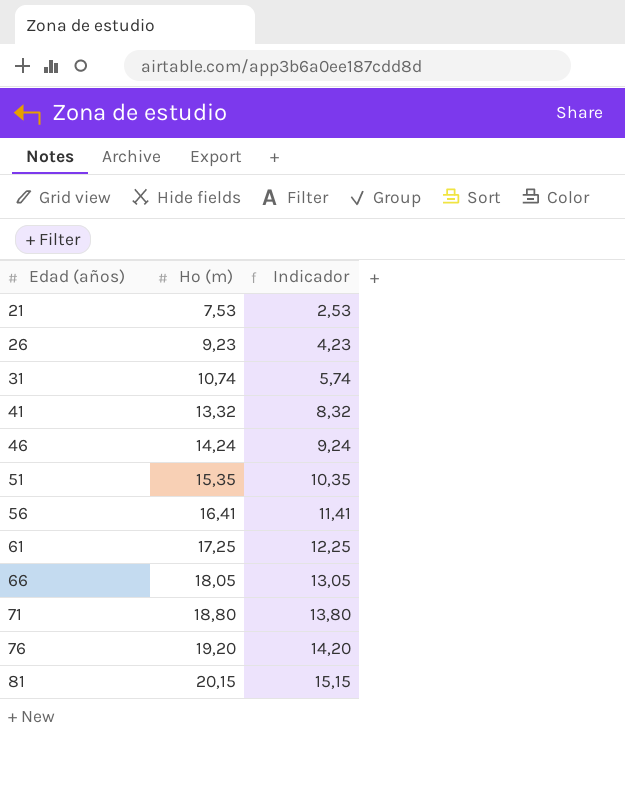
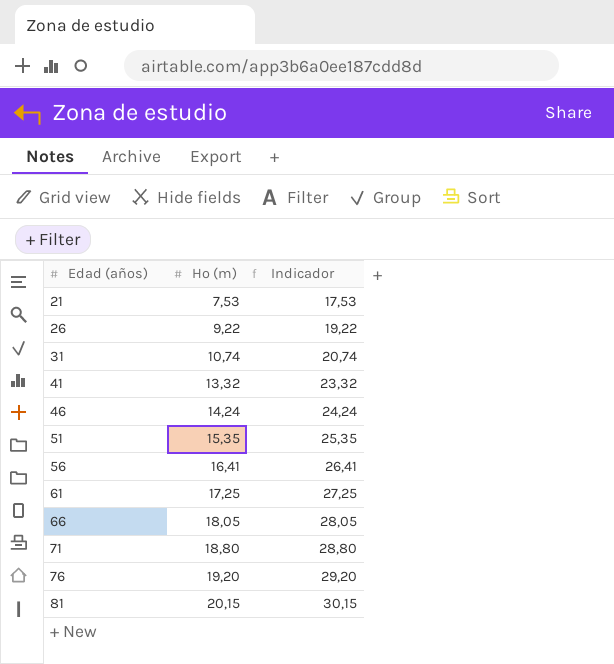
column Indicador | formula: [Ho (m)] - 5 -> [Ho (m)] + 10
26 | Ho (m): 9,23 -> 9,22

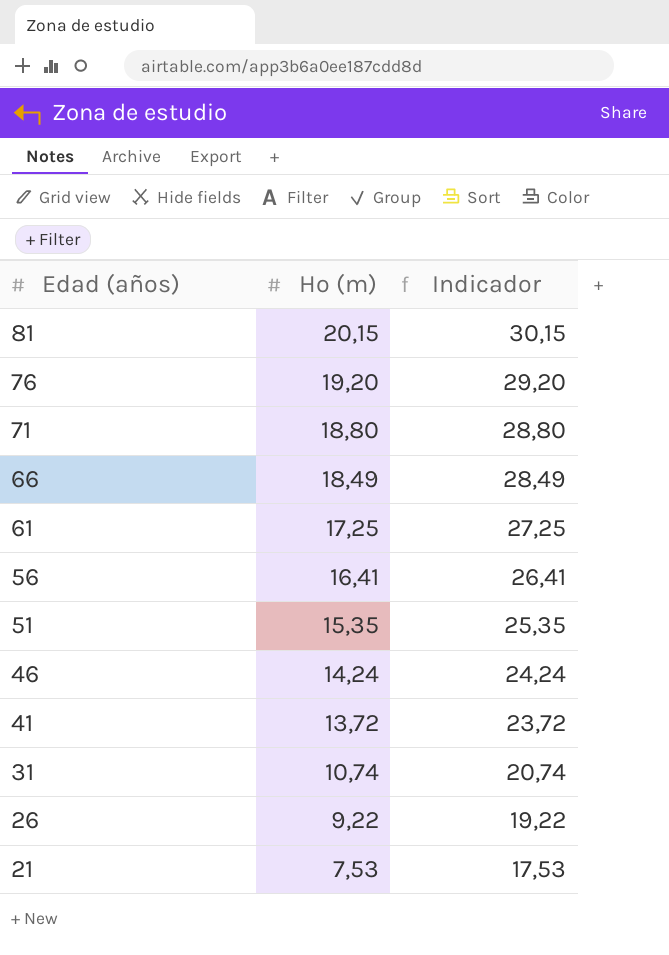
row order: Edad (años) ascending -> Edad (años) descending
66 | Ho (m): 18,05 -> 18,49
66 | Indicador: 28,05 -> 28,49
41 | Ho (m): 13,32 -> 13,72
41 | Indicador: 23,32 -> 23,72

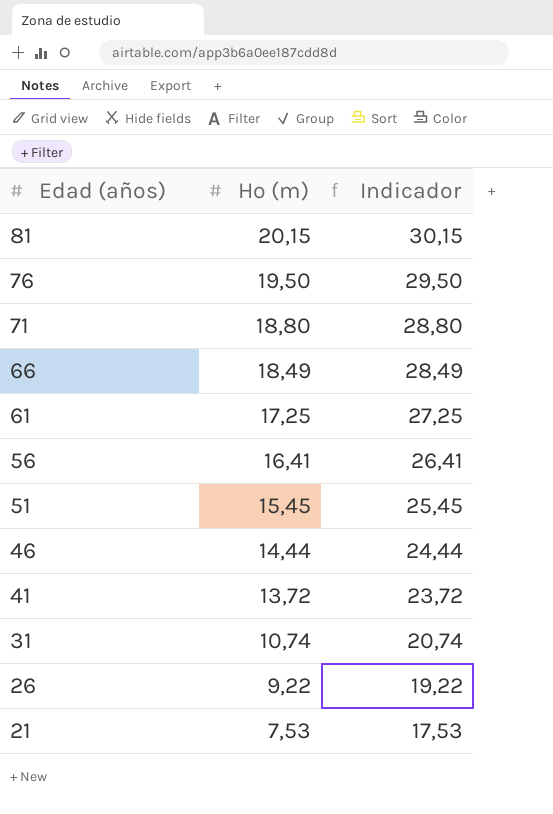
76 | Ho (m): 19,20 -> 19,50
76 | Indicador: 29,20 -> 29,50
51 | Ho (m): 15,35 -> 15,45
51 | Indicador: 25,35 -> 25,45
46 | Ho (m): 14,24 -> 14,44
46 | Indicador: 24,24 -> 24,44

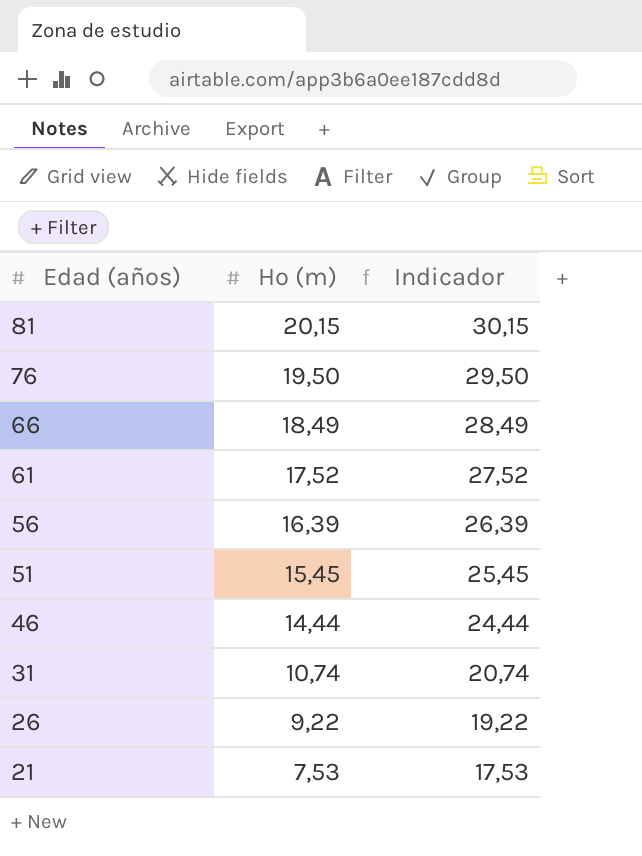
row 71: 18,80 | 28,80 -> none
row 41: 13,72 | 23,72 -> none
61 | Ho (m): 17,25 -> 17,52
61 | Indicador: 27,25 -> 27,52
56 | Ho (m): 16,41 -> 16,39
56 | Indicador: 26,41 -> 26,39

